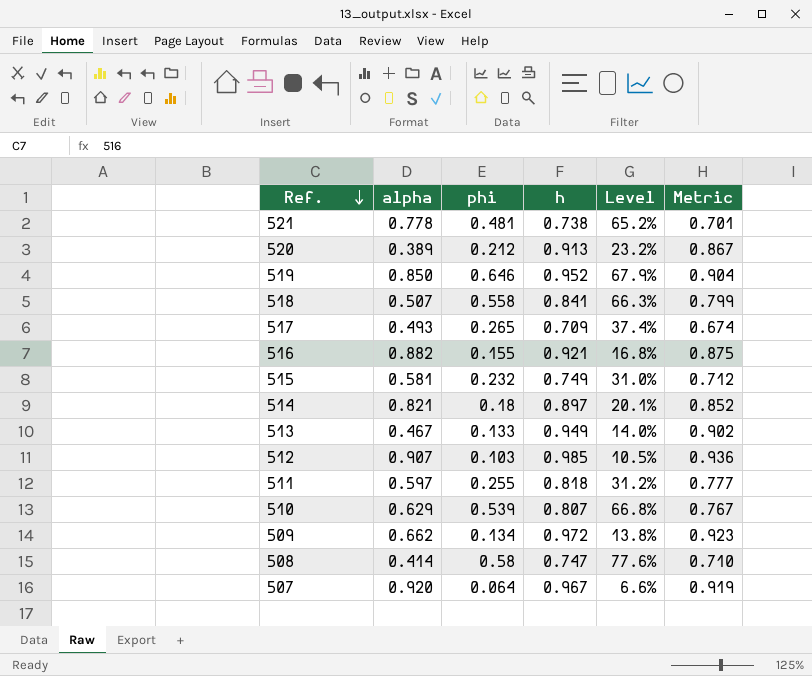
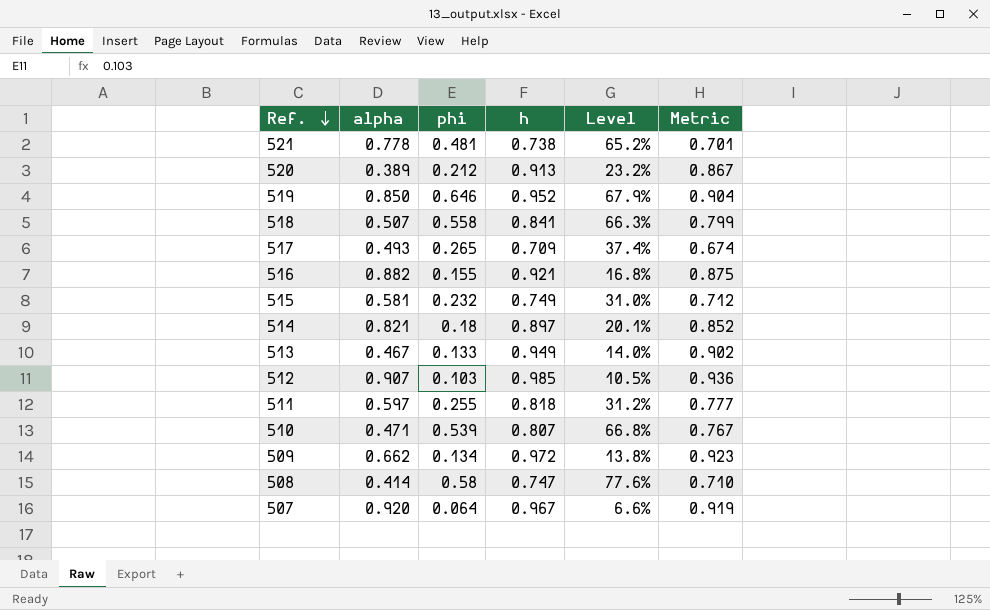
510 | alpha: 0.629 -> 0.471

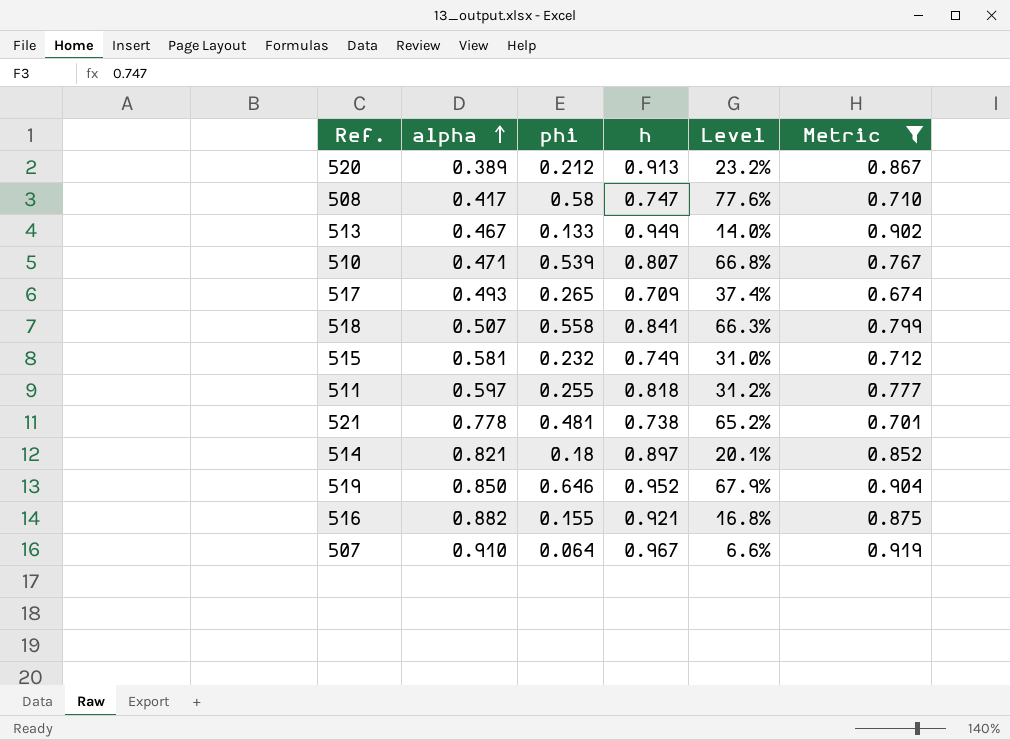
filter: none -> Metric <= 0.919
row order: Ref. descending -> alpha ascending
508 | alpha: 0.414 -> 0.417
507 | alpha: 0.920 -> 0.910

